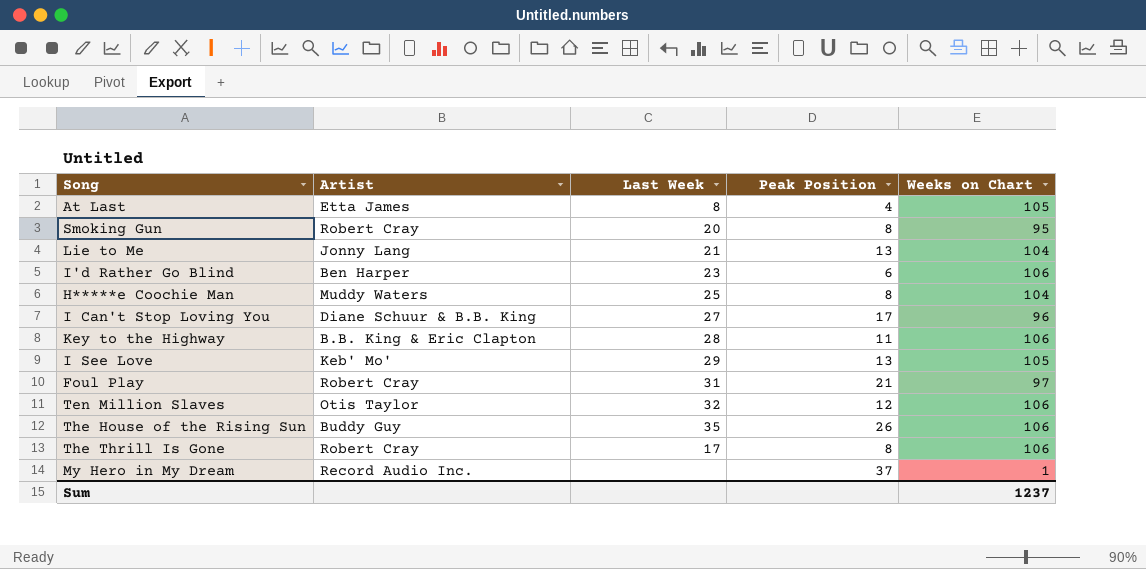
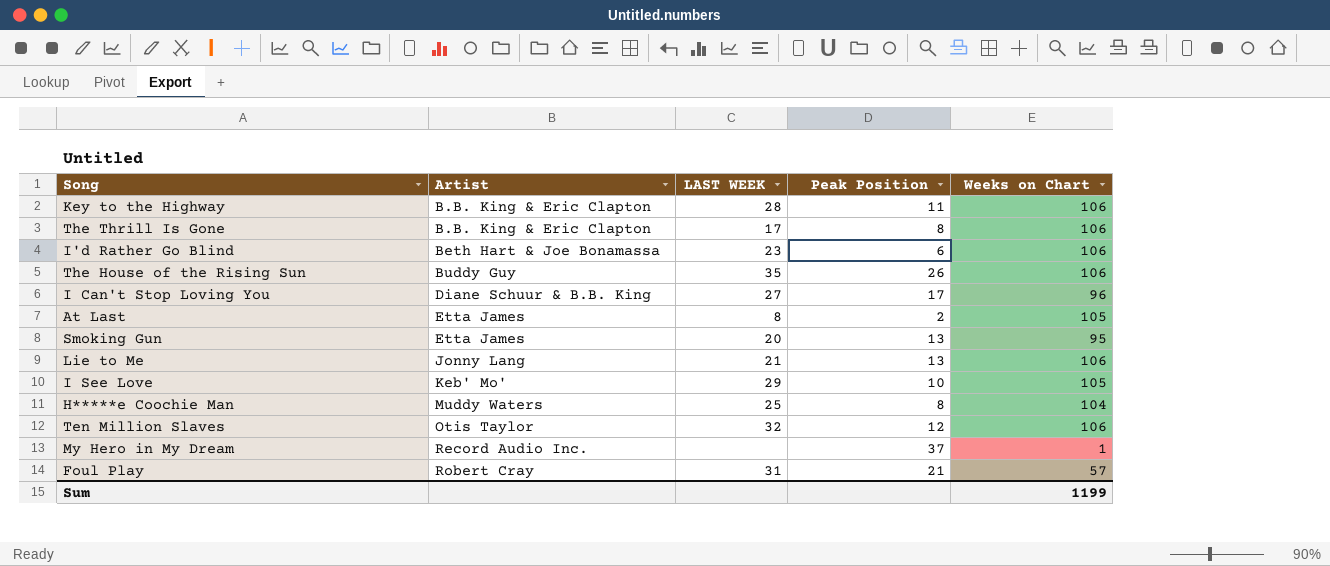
row order: none -> Artist ascending
column name: Last Week -> LAST WEEK
The Thrill Is Gone | Artist: Robert Cray -> B.B. King & Eric Clapton
I'd Rather Go Blind | Artist: Ben Harper -> Beth Hart & Joe Bonamassa
At Last | Peak Position: 4 -> 2
Smoking Gun | Artist: Robert Cray -> Etta James
Smoking Gun | Peak Position: 8 -> 13
Lie to Me | Weeks on Chart: 104 -> 106
I See Love | Peak Position: 13 -> 10
Foul Play | Weeks on Chart: 97 -> 57
Sum | Weeks on Chart: 1237 -> 1199

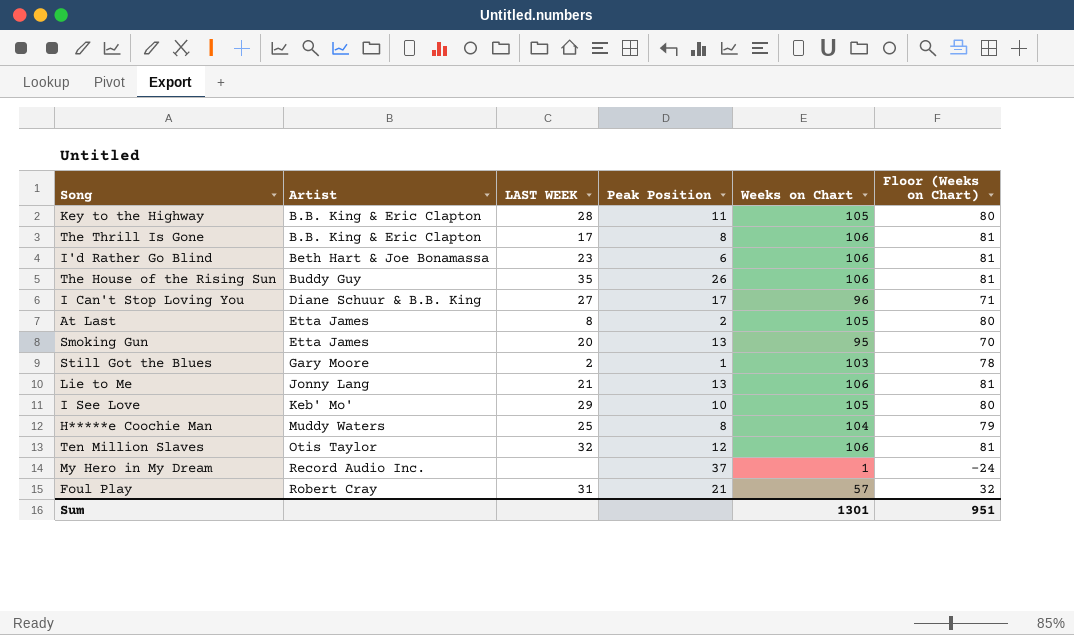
column Floor (Weeks on Chart) | formula: none -> [Weeks on Chart] - 25
Key to the Highway | Weeks on Chart: 106 -> 105
row Still Got the Blues: none -> Gary Moore | 2 | 1 | 103 | 78
Sum | Weeks on Chart: 1199 -> 1301

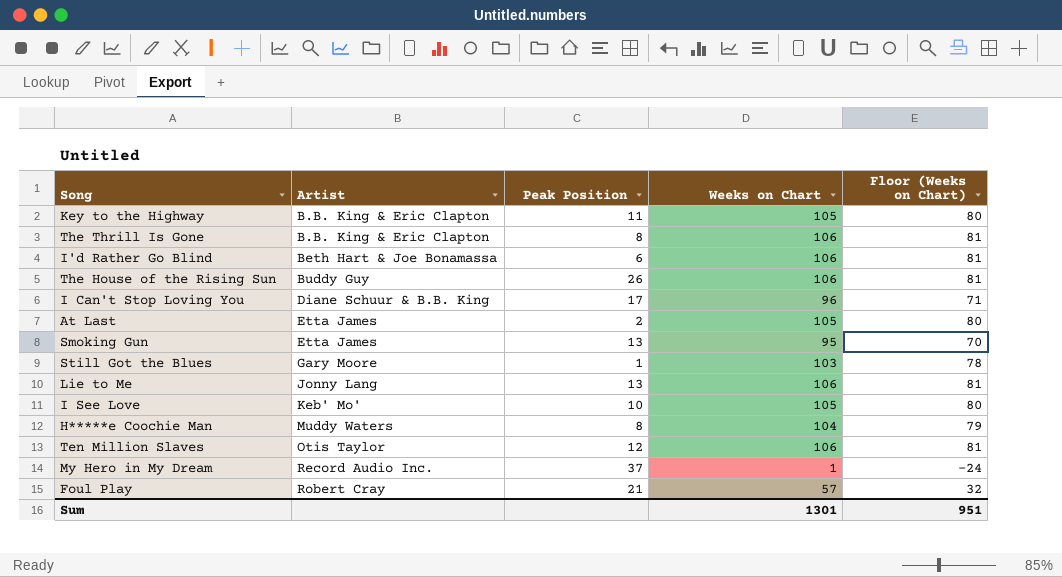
column LAST WEEK | position: 3 -> none

